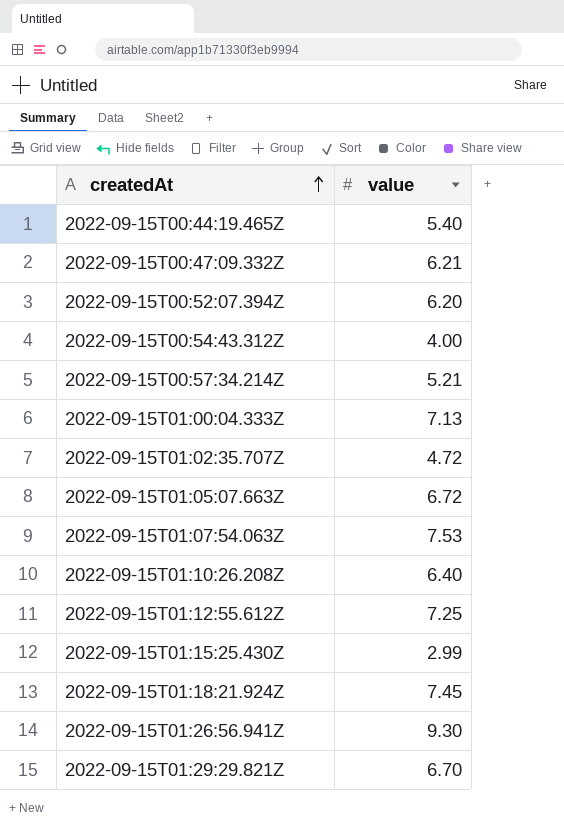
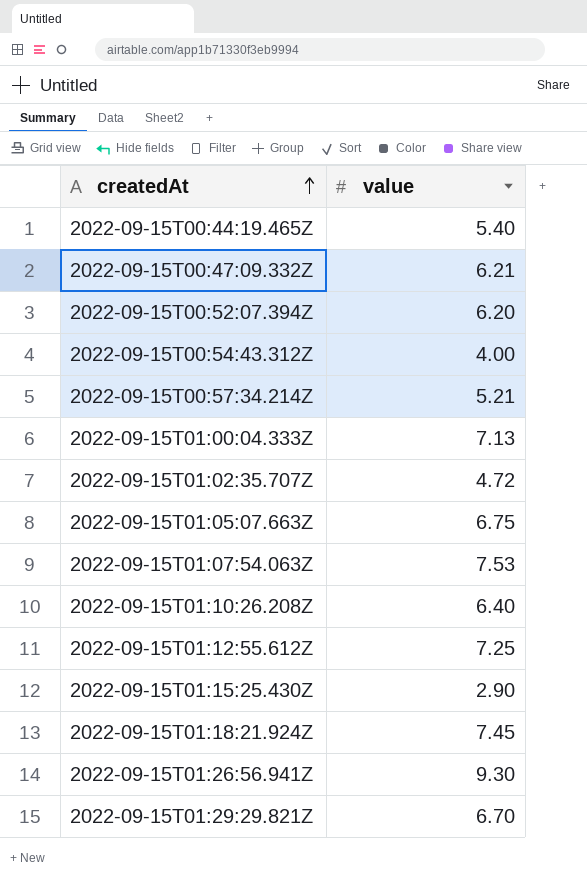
2022-09-15T01:05:07.663Z | value: 6.72 -> 6.75
2022-09-15T01:15:25.430Z | value: 2.99 -> 2.90

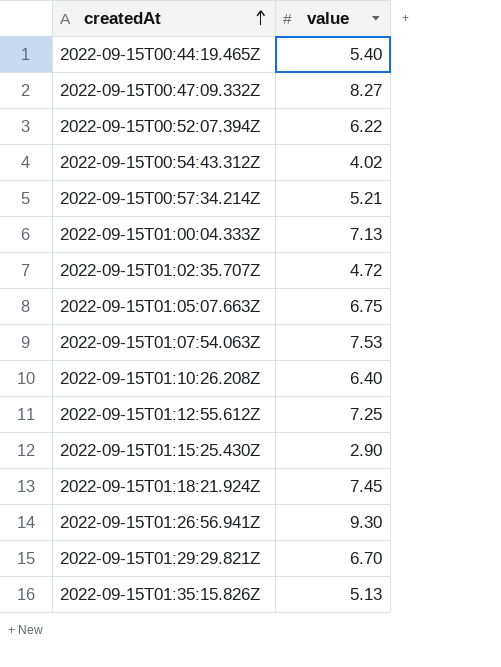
2022-09-15T00:47:09.332Z | value: 6.21 -> 8.27
2022-09-15T00:52:07.394Z | value: 6.20 -> 6.22
2022-09-15T00:54:43.312Z | value: 4.00 -> 4.02
row 2022-09-15T01:35:15.826Z: none -> 5.13

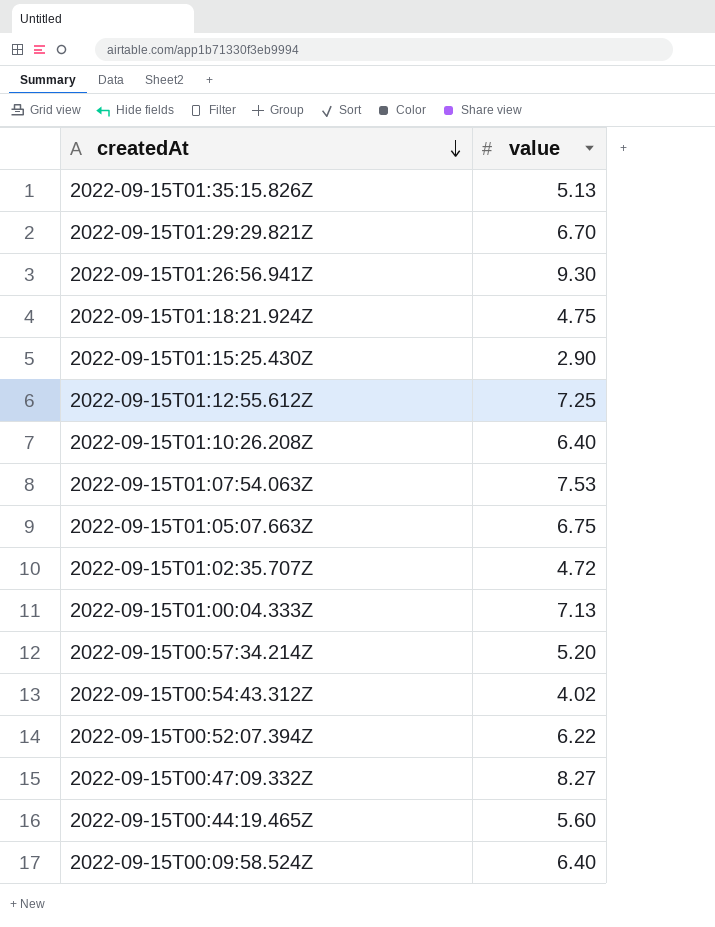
row order: createdAt ascending -> createdAt descending
2022-09-15T01:18:21.924Z | value: 7.45 -> 4.75
2022-09-15T00:57:34.214Z | value: 5.21 -> 5.20
2022-09-15T00:44:19.465Z | value: 5.40 -> 5.60
row 2022-09-15T00:09:58.524Z: none -> 6.40

